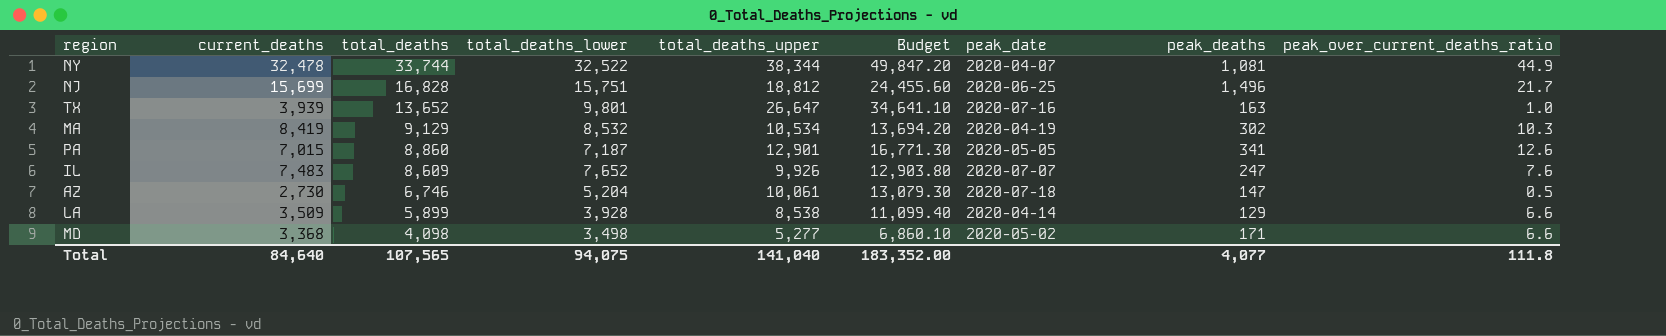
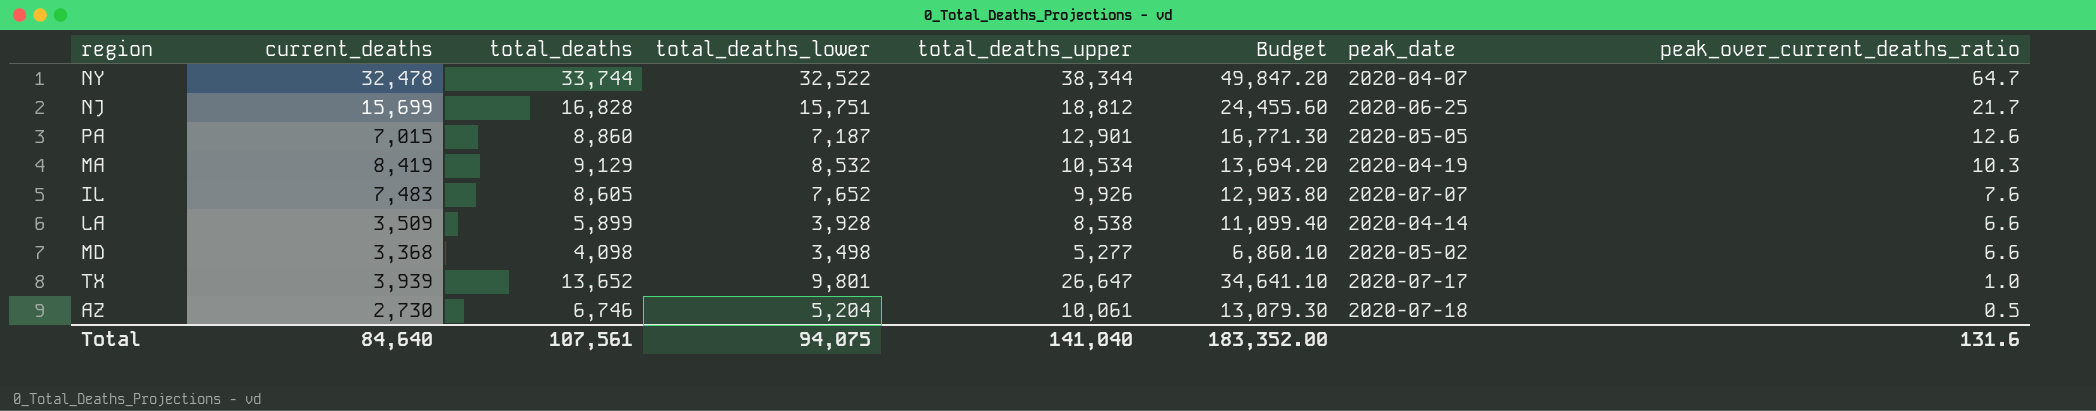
row order: total_deaths descending -> peak_over_current_deaths_ratio descending
column peak_deaths | position: 8 -> none
NY | peak_over_current_deaths_ratio: 44.9 -> 64.7
IL | total_deaths: 8,609 -> 8,605
TX | peak_date: 2020-07-16 -> 2020-07-17
Total | total_deaths: 107,565 -> 107,561
Total | peak_over_current_deaths_ratio: 111.8 -> 131.6

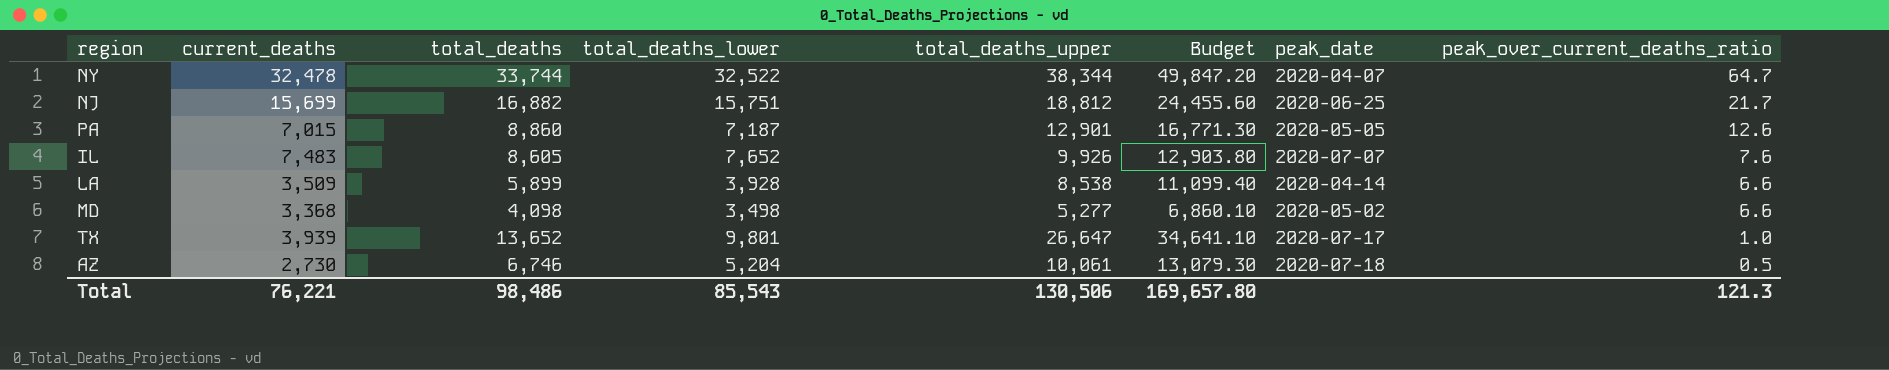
row MA: 8,419 | 9,129 | 8,532 | 10,534 | 13,694.20 | 2020-04-19 | 10.3 -> none
NJ | total_deaths: 16,828 -> 16,882
Total | current_deaths: 84,640 -> 76,221
Total | total_deaths: 107,561 -> 98,486
Total | total_deaths_lower: 94,075 -> 85,543
Total | total_deaths_upper: 141,040 -> 130,506
Total | Budget: 183,352.00 -> 169,657.80
Total | peak_over_current_deaths_ratio: 131.6 -> 121.3

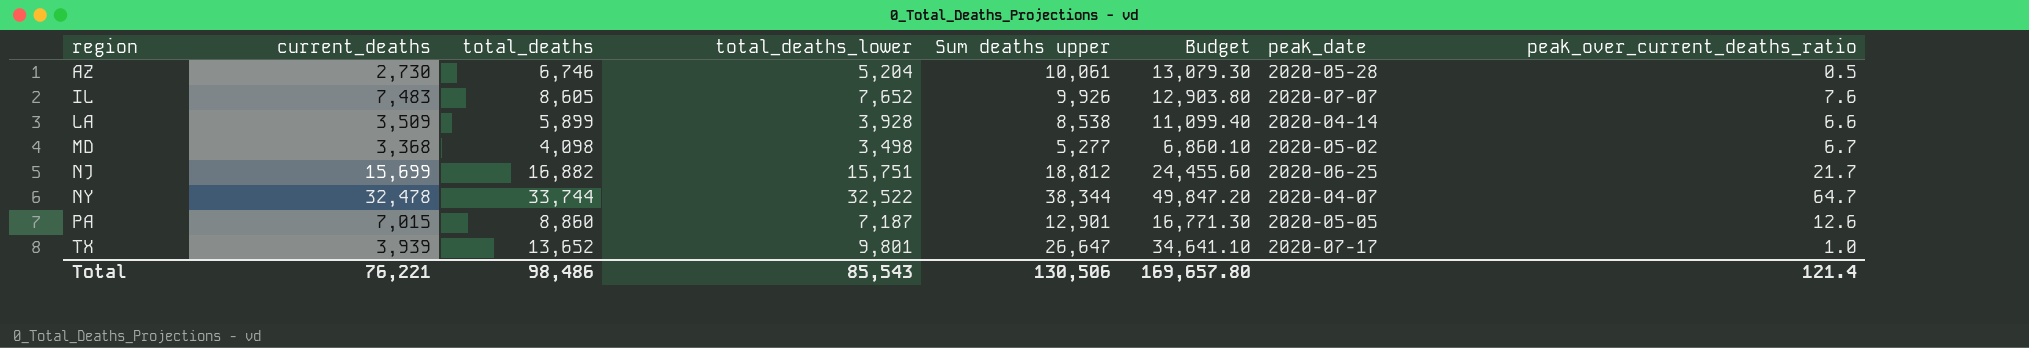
row order: peak_over_current_deaths_ratio descending -> region ascending
column name: total_deaths_upper -> Sum deaths upper
AZ | peak_date: 2020-07-18 -> 2020-05-28
MD | peak_over_current_deaths_ratio: 6.6 -> 6.7
Total | peak_over_current_deaths_ratio: 121.3 -> 121.4

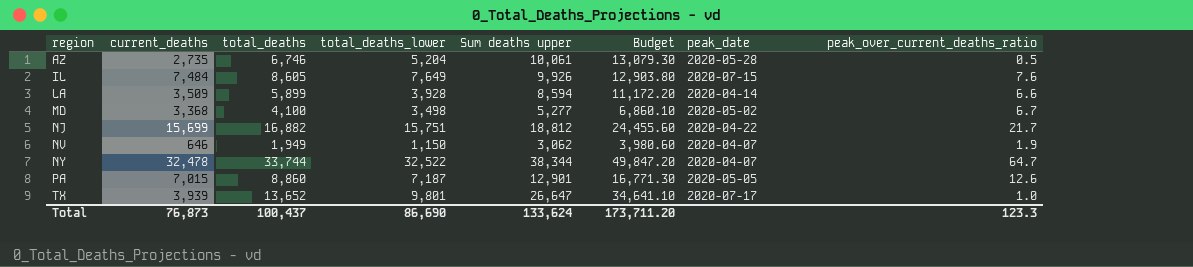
AZ | current_deaths: 2,730 -> 2,735
IL | current_deaths: 7,483 -> 7,484
IL | total_deaths_lower: 7,652 -> 7,649
IL | peak_date: 2020-07-07 -> 2020-07-15
LA | Sum deaths upper: 8,538 -> 8,594
LA | Budget: 11,099.40 -> 11,172.20
MD | total_deaths: 4,098 -> 4,100
NJ | peak_date: 2020-06-25 -> 2020-04-22
row NV: none -> 646 | 1,949 | 1,150 | 3,062 | 3,980.60 | 2020-04-07 | 1.9
Total | current_deaths: 76,221 -> 76,873
Total | total_deaths: 98,486 -> 100,437
Total | total_deaths_lower: 85,543 -> 86,690
Total | Sum deaths upper: 130,506 -> 133,624
Total | Budget: 169,657.80 -> 173,711.20
Total | peak_over_current_deaths_ratio: 121.4 -> 123.3

